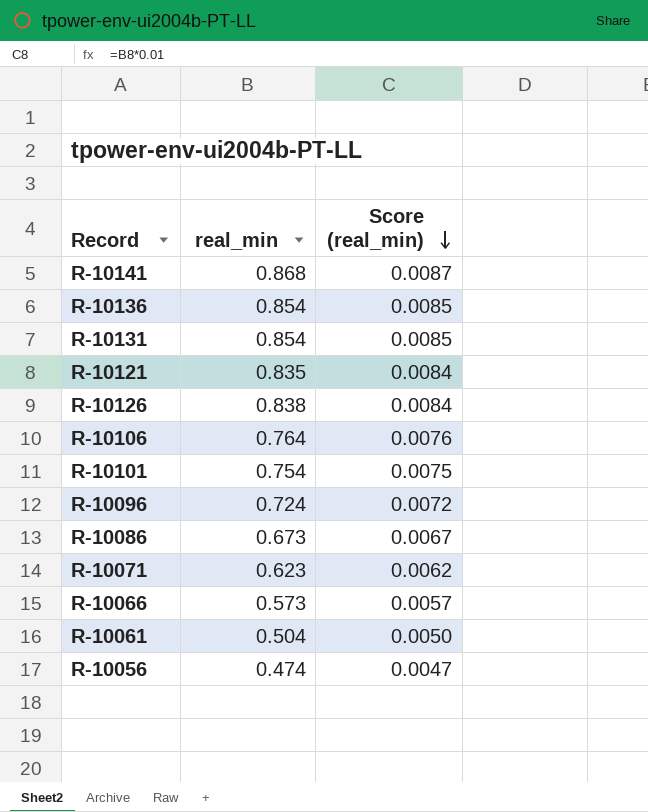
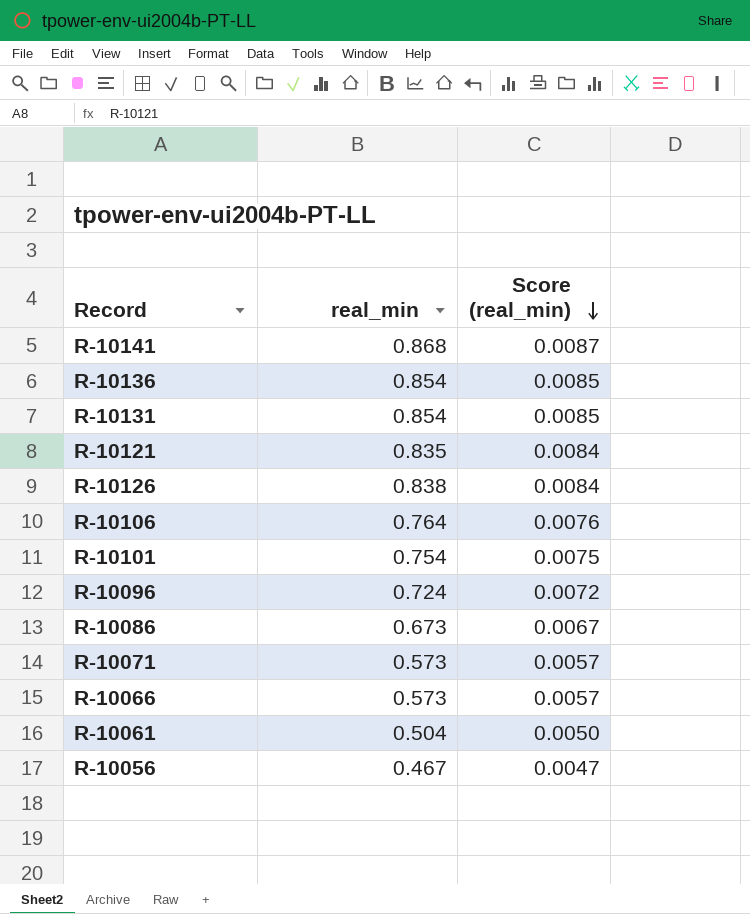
R-10071 | real_min: 0.623 -> 0.573
R-10071 | Score (real_min): 0.0062 -> 0.0057
R-10056 | real_min: 0.474 -> 0.467

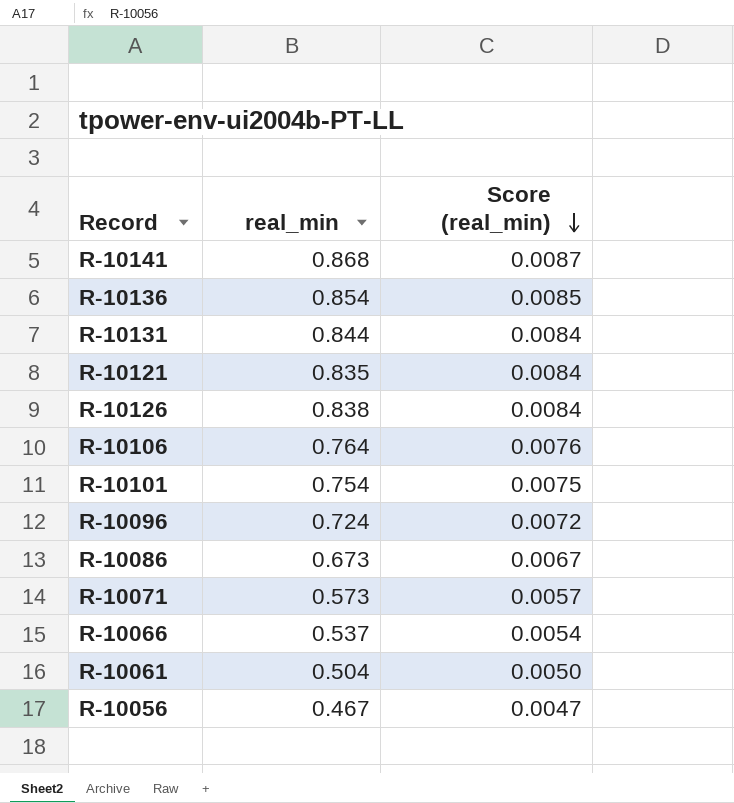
R-10131 | real_min: 0.854 -> 0.844
R-10131 | Score (real_min): 0.0085 -> 0.0084
R-10066 | real_min: 0.573 -> 0.537
R-10066 | Score (real_min): 0.0057 -> 0.0054

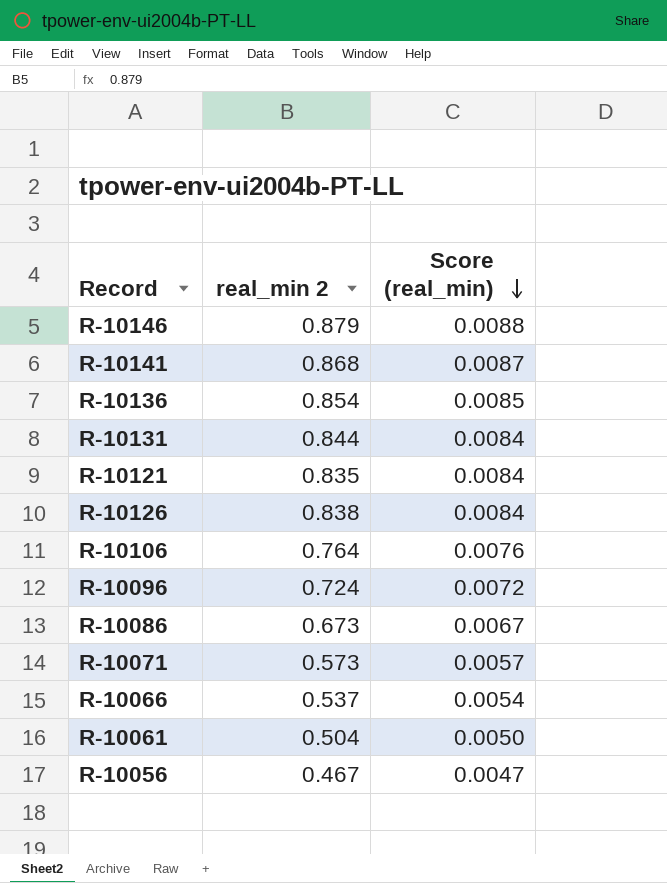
column name: real_min -> real_min 2
row R-10101: 0.754 | 0.0075 -> none
row R-10146: none -> 0.879 | 0.0088

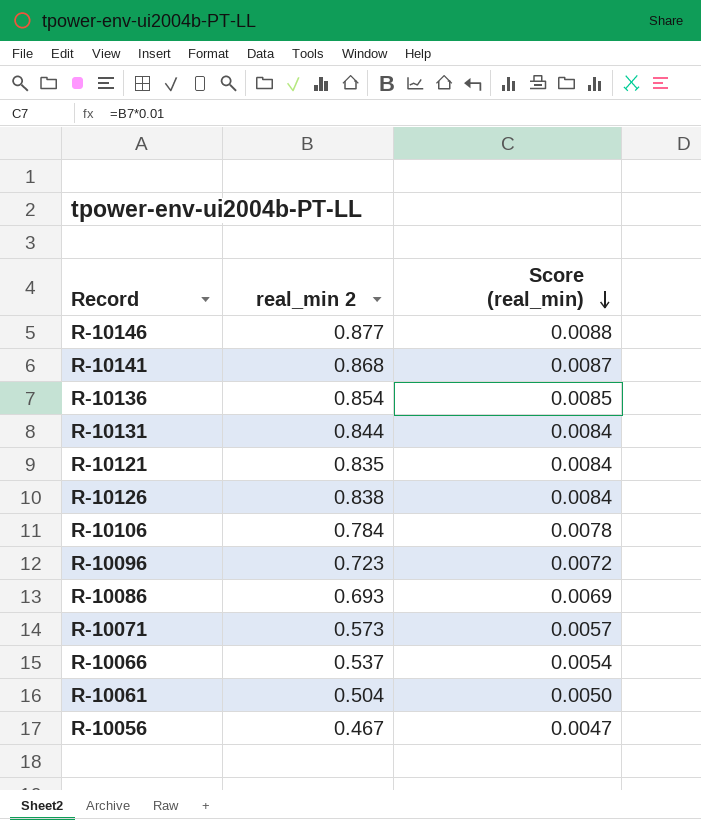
R-10146 | real_min 2: 0.879 -> 0.877
R-10106 | real_min 2: 0.764 -> 0.784
R-10106 | Score (real_min): 0.0076 -> 0.0078
R-10096 | real_min 2: 0.724 -> 0.723
R-10086 | real_min 2: 0.673 -> 0.693
R-10086 | Score (real_min): 0.0067 -> 0.0069

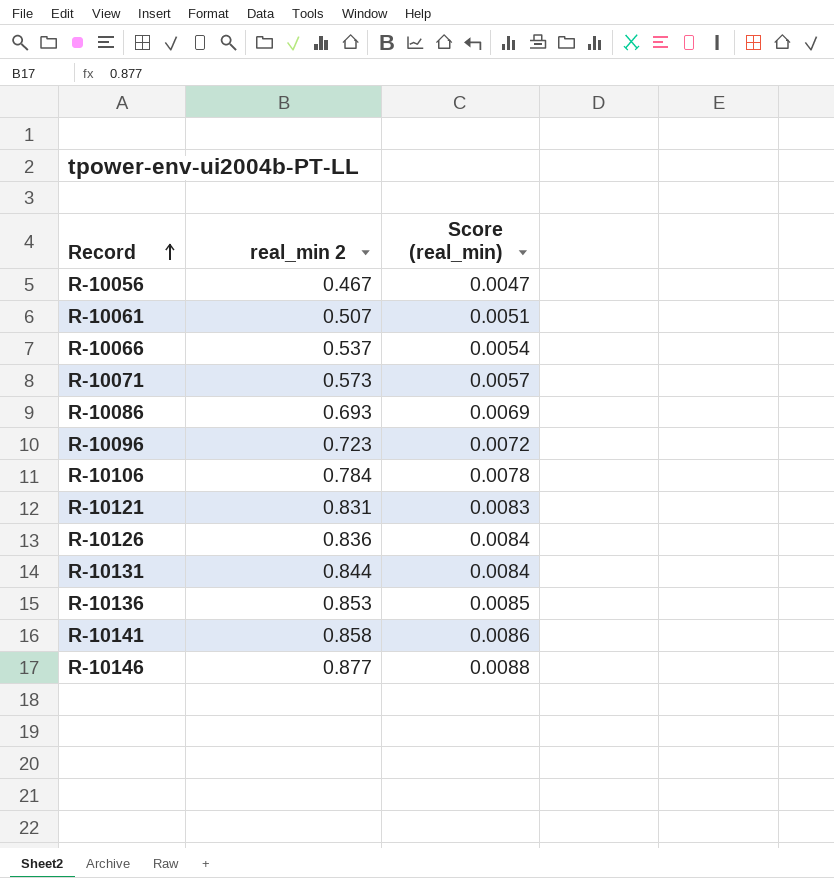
row order: Score (real_min) descending -> Record ascending
R-10061 | real_min 2: 0.504 -> 0.507
R-10061 | Score (real_min): 0.0050 -> 0.0051
R-10121 | real_min 2: 0.835 -> 0.831
R-10121 | Score (real_min): 0.0084 -> 0.0083
R-10126 | real_min 2: 0.838 -> 0.836
R-10136 | real_min 2: 0.854 -> 0.853
R-10141 | real_min 2: 0.868 -> 0.858
R-10141 | Score (real_min): 0.0087 -> 0.0086

